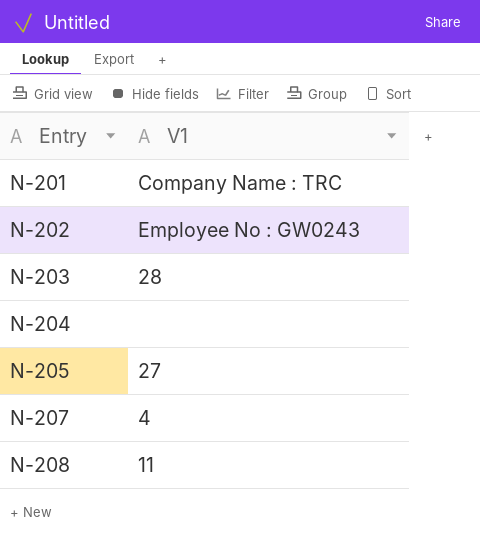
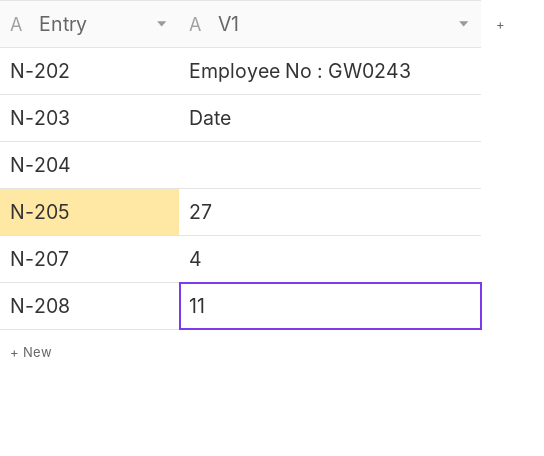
row N-201: Company Name : TRC -> none
N-203 | V1: 28 -> Date

